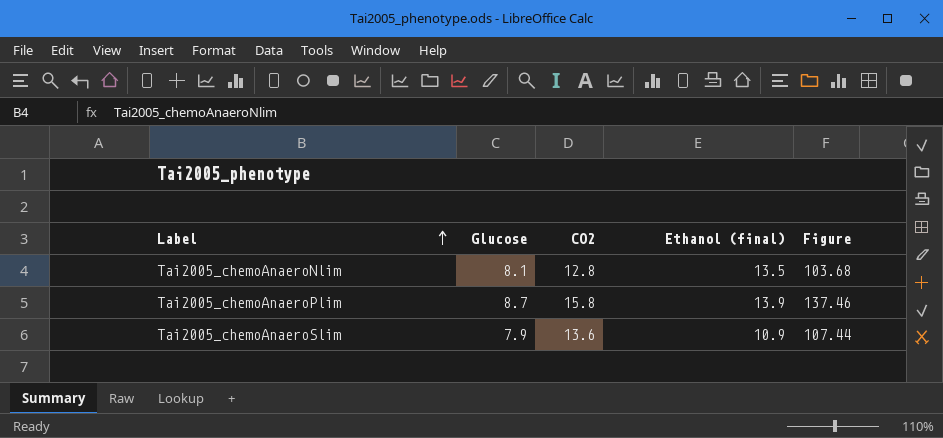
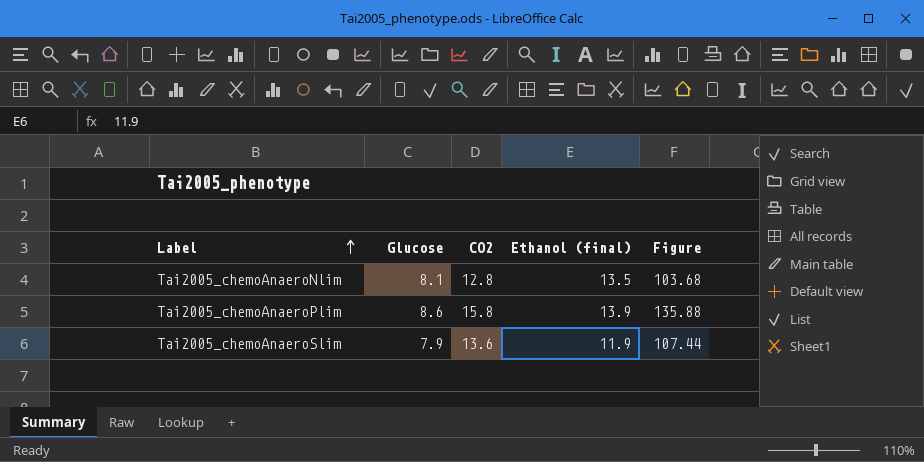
Tai2005_chemoAnaeroPlim | Glucose: 8.7 -> 8.6
Tai2005_chemoAnaeroPlim | Figure: 137.46 -> 135.88
Tai2005_chemoAnaeroSlim | Ethanol (final): 10.9 -> 11.9

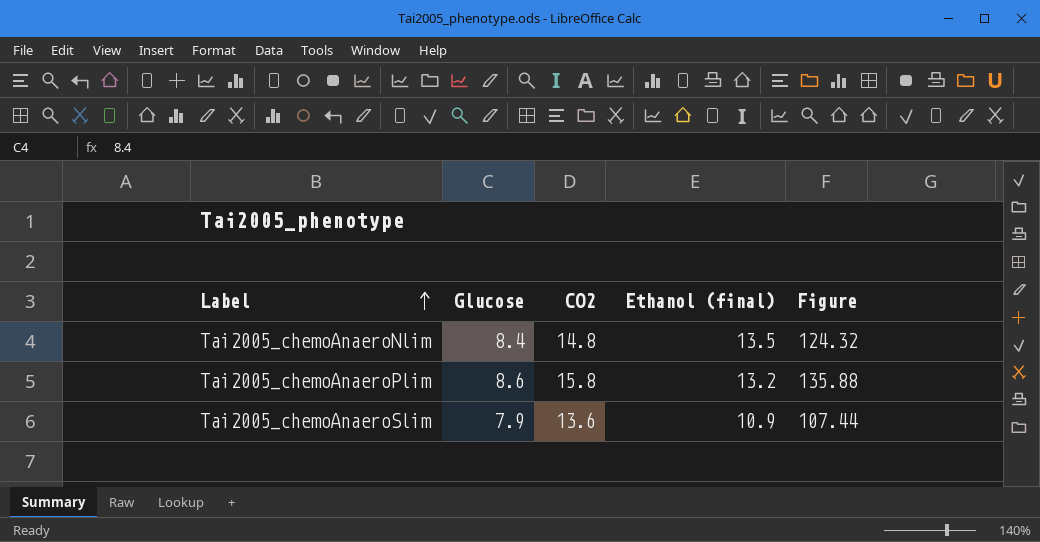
Tai2005_chemoAnaeroNlim | Glucose: 8.1 -> 8.4
Tai2005_chemoAnaeroNlim | CO2: 12.8 -> 14.8
Tai2005_chemoAnaeroNlim | Figure: 103.68 -> 124.32
Tai2005_chemoAnaeroPlim | Ethanol (final): 13.9 -> 13.2
Tai2005_chemoAnaeroSlim | Ethanol (final): 11.9 -> 10.9

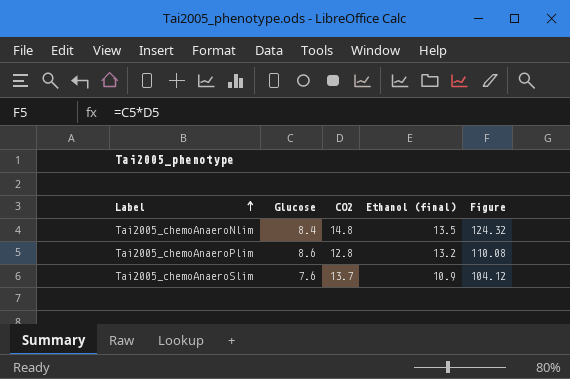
Tai2005_chemoAnaeroPlim | CO2: 15.8 -> 12.8
Tai2005_chemoAnaeroPlim | Figure: 135.88 -> 110.08
Tai2005_chemoAnaeroSlim | Glucose: 7.9 -> 7.6
Tai2005_chemoAnaeroSlim | CO2: 13.6 -> 13.7
Tai2005_chemoAnaeroSlim | Figure: 107.44 -> 104.12

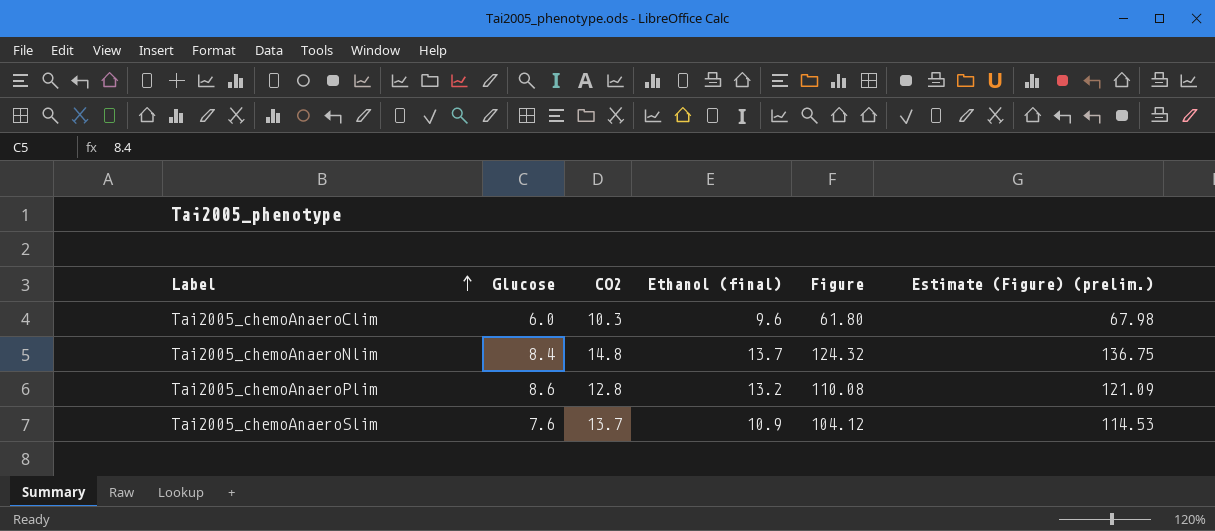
column Estimate (Figure) (prelim.) | formula: none -> [Figure] * 1.1
row Tai2005_chemoAnaeroClim: none -> 6.0 | 10.3 | 9.6 | 61.80 | 67.98
Tai2005_chemoAnaeroNlim | Ethanol (final): 13.5 -> 13.7

